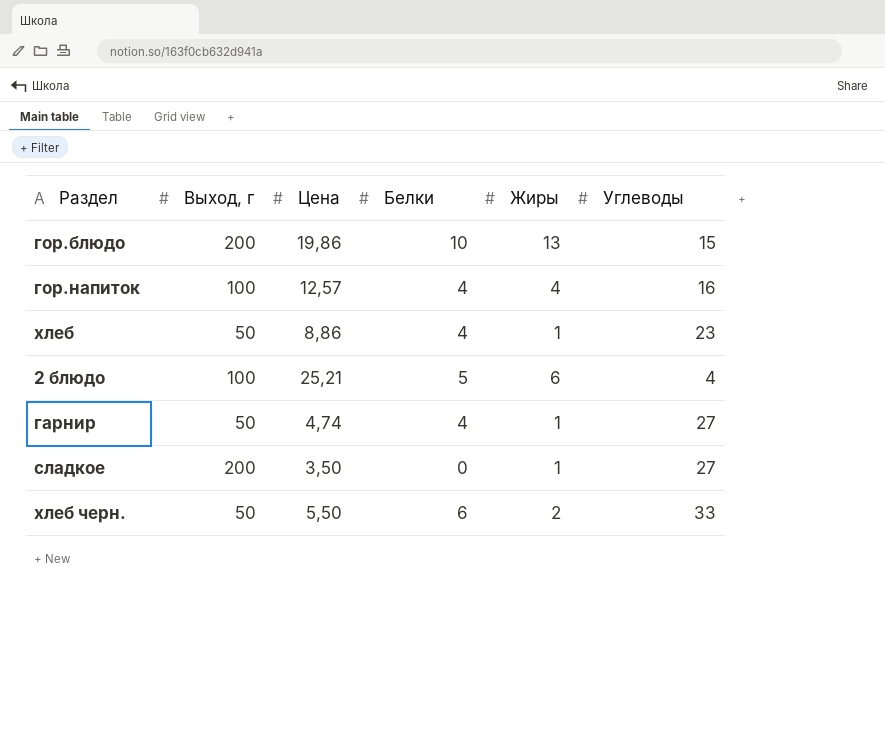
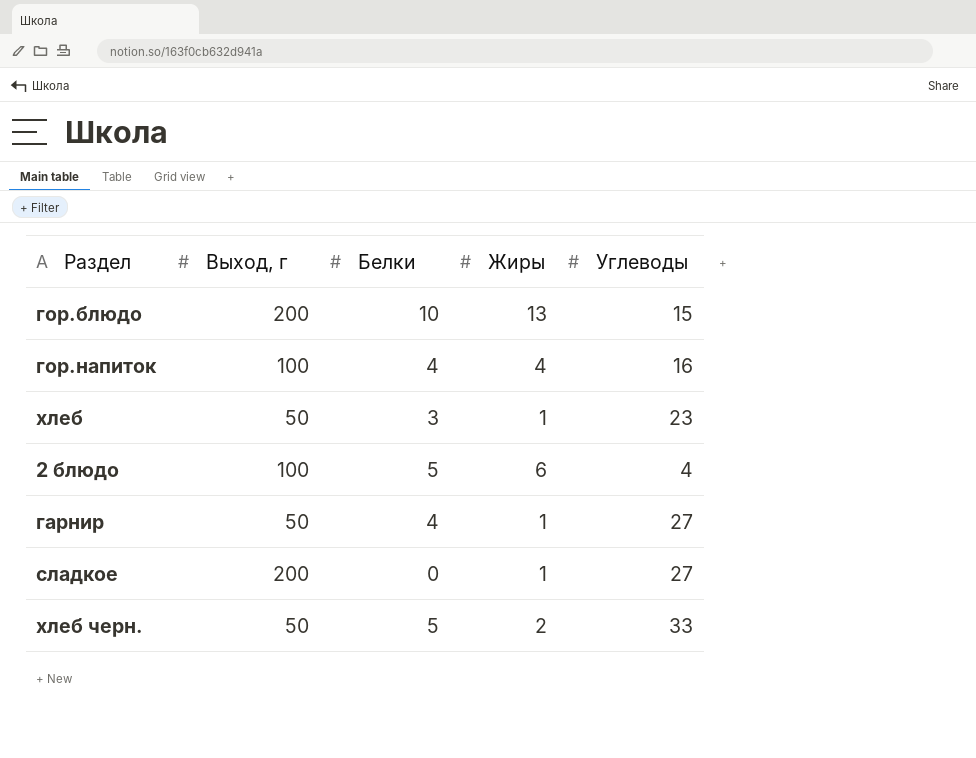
column Цена | position: 3 -> none
хлеб | Белки: 4 -> 3
хлеб черн. | Белки: 6 -> 5

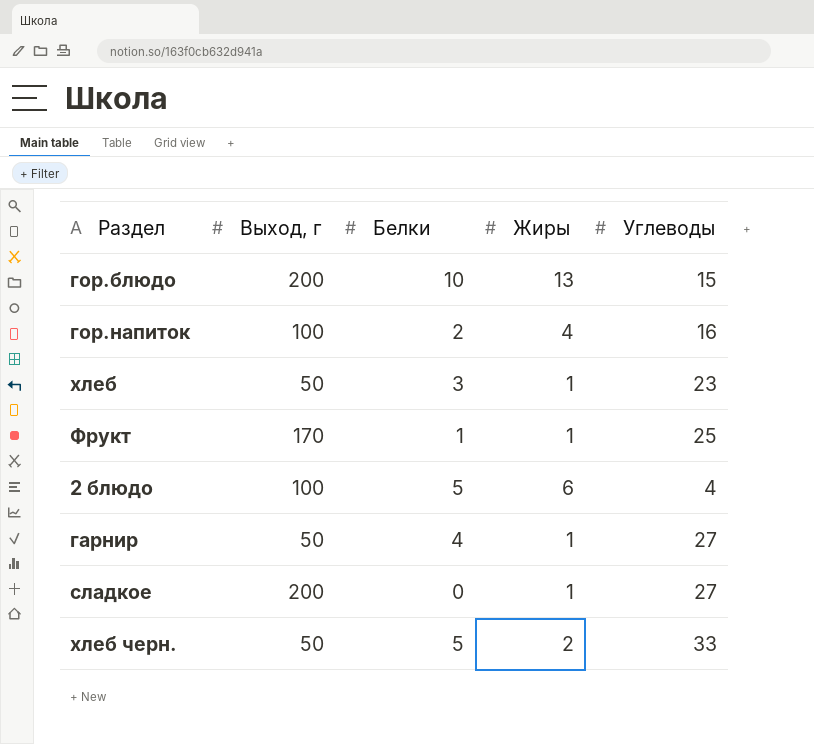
гор.напиток | Белки: 4 -> 2
row Фрукт: none -> 170 | 1 | 1 | 25

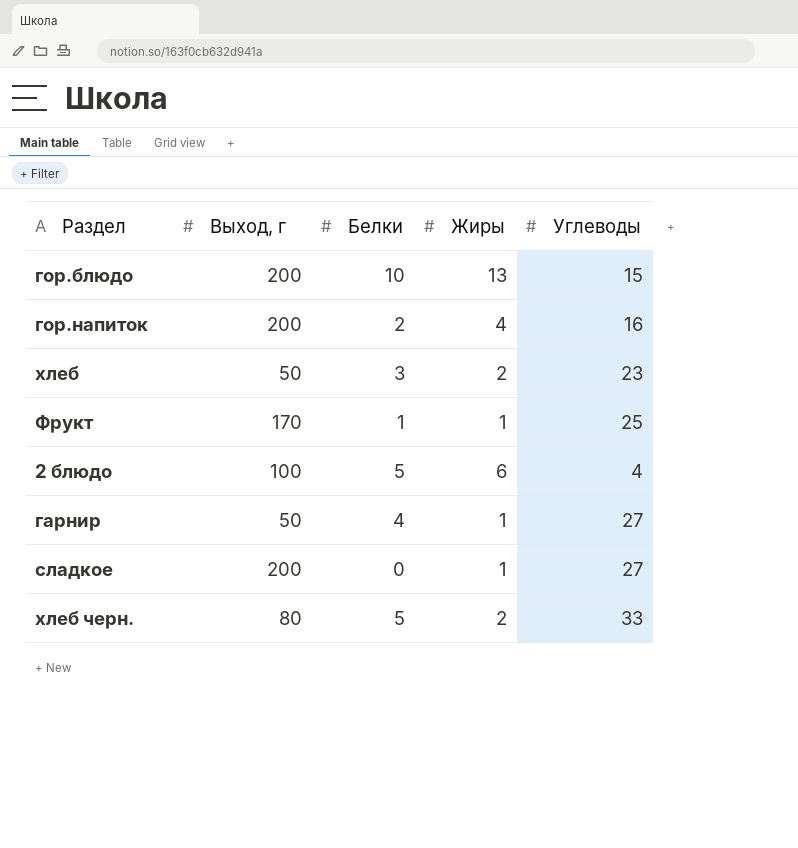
гор.напиток | Выход, г: 100 -> 200
хлеб | Жиры: 1 -> 2
хлеб черн. | Выход, г: 50 -> 80

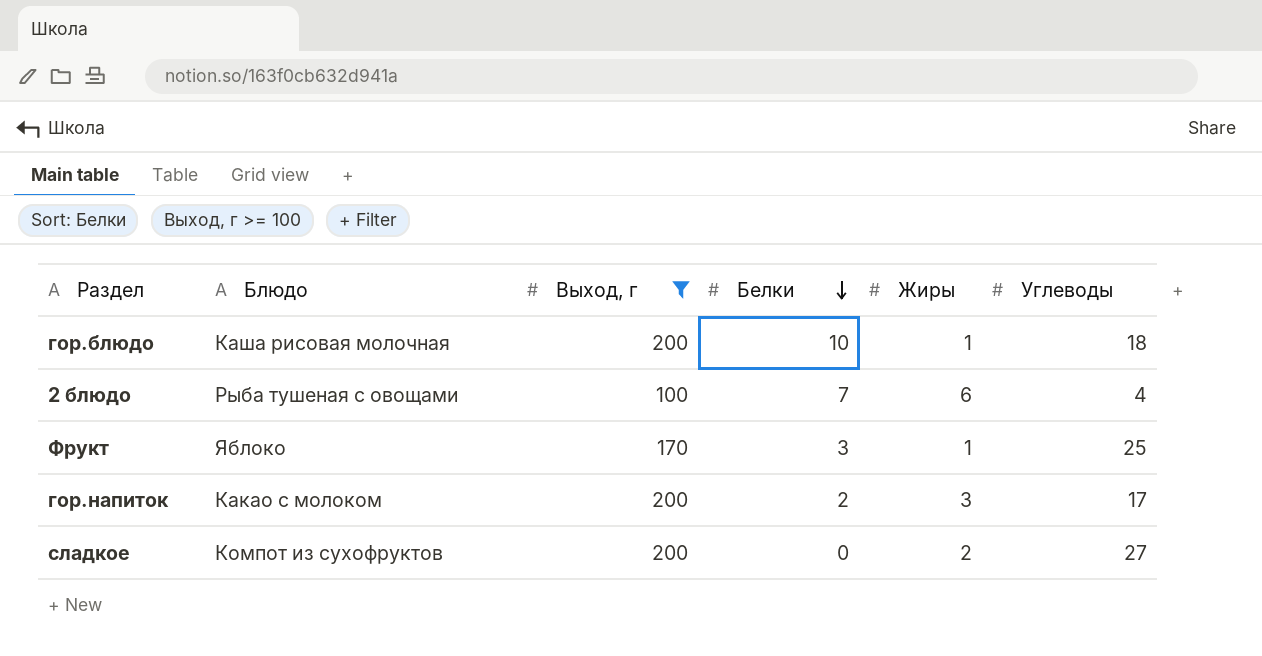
filter: none -> Выход, г >= 100
row order: none -> Белки descending
column Блюдо | position: none -> 2
гор.блюдо | Жиры: 13 -> 1
гор.блюдо | Углеводы: 15 -> 18
2 блюдо | Белки: 5 -> 7
Фрукт | Белки: 1 -> 3
гор.напиток | Жиры: 4 -> 3
гор.напиток | Углеводы: 16 -> 17
сладкое | Жиры: 1 -> 2

